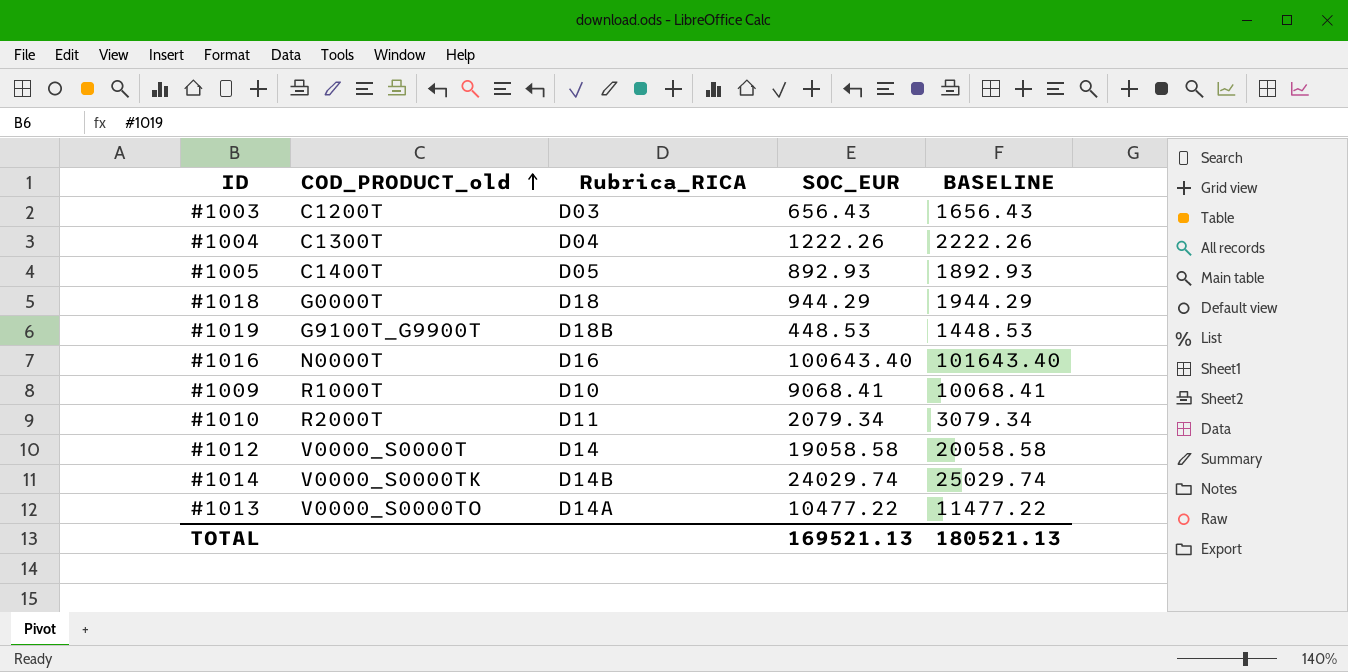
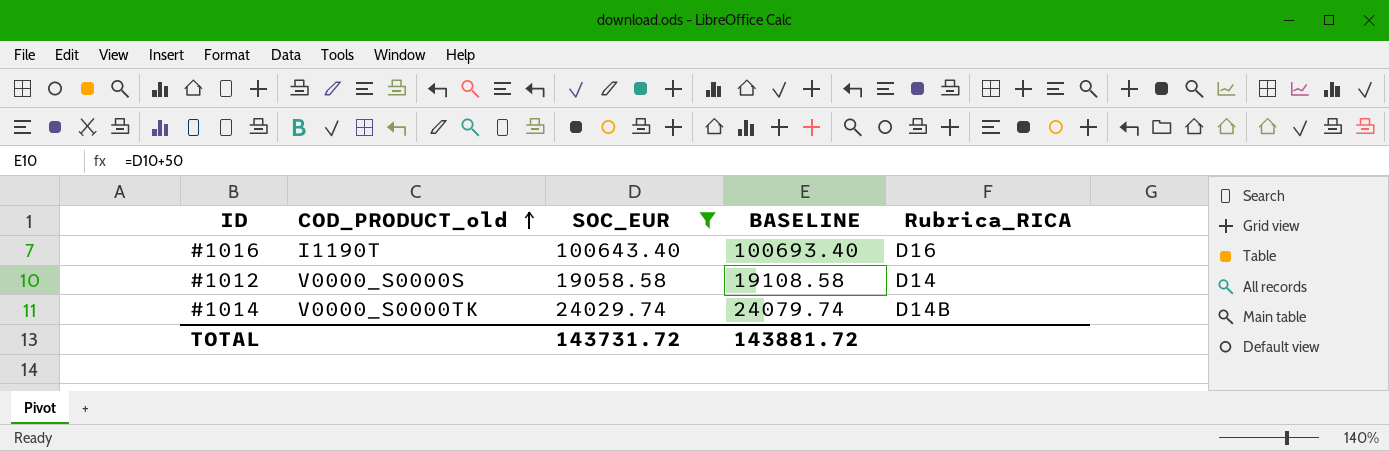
filter: none -> SOC_EUR >= 19058.58
column BASELINE | formula: [SOC_EUR] + 1000 -> [SOC_EUR] + 50
column Rubrica_RICA | position: 3 -> 5
#1016 | COD_PRODUCT_old: N0000T -> I1190T
#1012 | COD_PRODUCT_old: V0000_S0000T -> V0000_S0000S
TOTAL | SOC_EUR: 169521.13 -> 143731.72
TOTAL | BASELINE: 180521.13 -> 143881.72

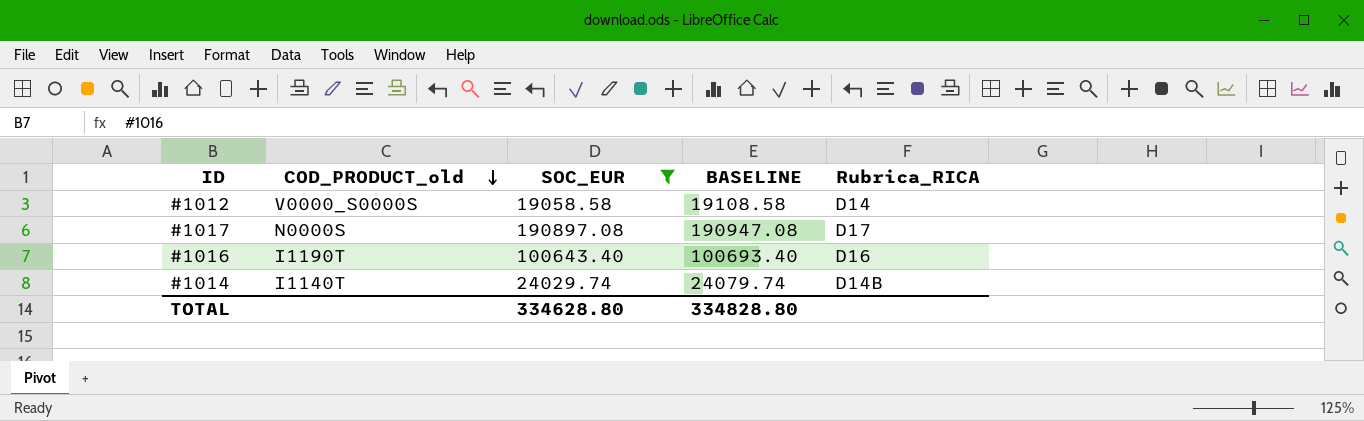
row order: COD_PRODUCT_old ascending -> COD_PRODUCT_old descending
row #1017: none -> N0000S | 190897.08 | 190947.08 | D17
#1014 | COD_PRODUCT_old: V0000_S0000TK -> I1140T
TOTAL | SOC_EUR: 143731.72 -> 334628.80
TOTAL | BASELINE: 143881.72 -> 334828.80

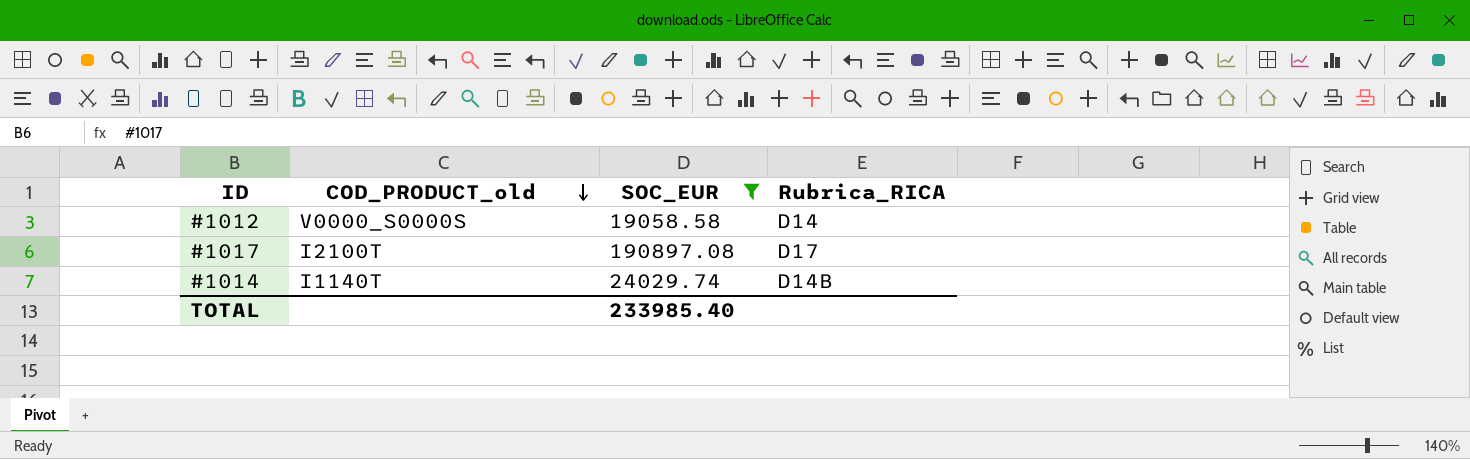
column BASELINE | formula: [SOC_EUR] + 50 -> none
row #1016: I1190T | 100643.40 | 100693.40 | D16 -> none
#1017 | COD_PRODUCT_old: N0000S -> I2100T
TOTAL | SOC_EUR: 334628.80 -> 233985.40

